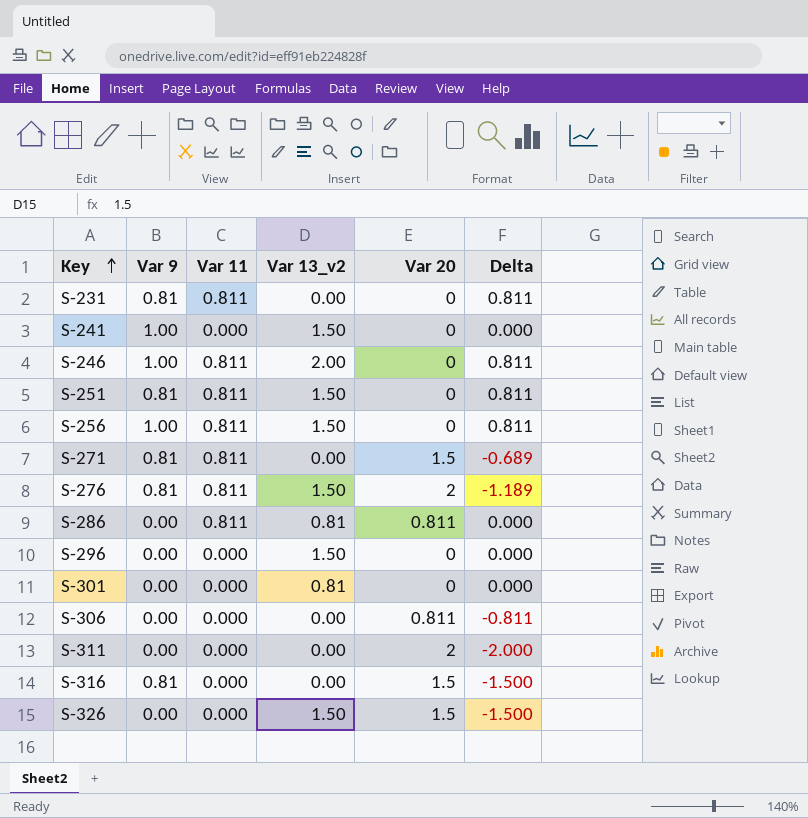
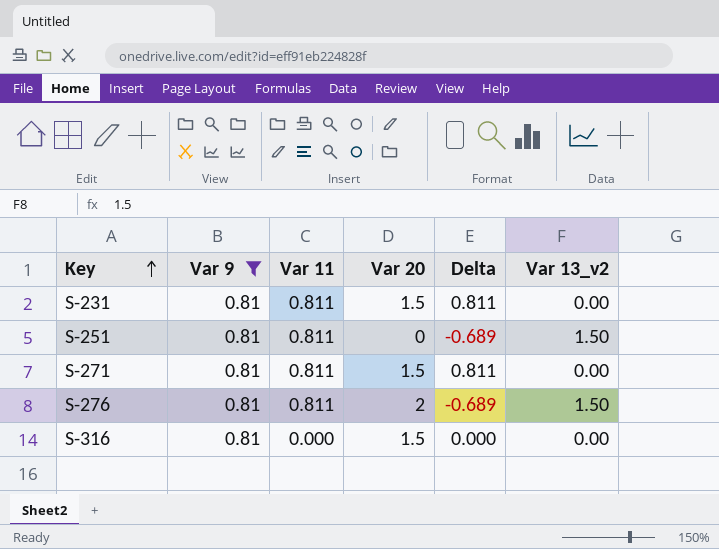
filter: none -> Var 9 = 0.81
column Delta | formula: [Var 11] - [Var 20] -> [Var 11] - [Var 13_v2]
column Var 13_v2 | position: 4 -> 6
S-231 | Var 20: 0 -> 1.5

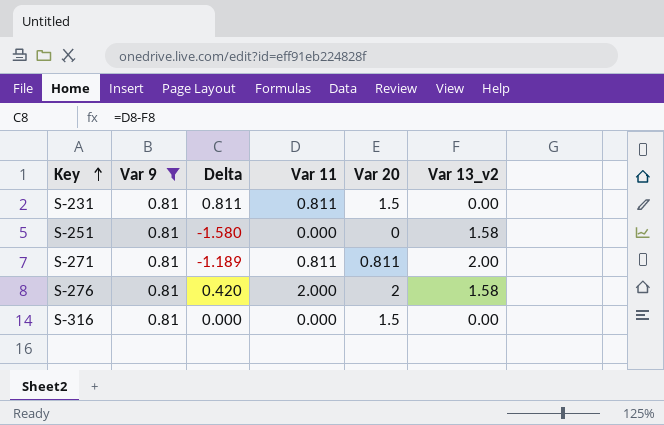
column Delta | position: 5 -> 3
S-251 | Delta: -0.689 -> -1.580
S-251 | Var 11: 0.811 -> 0.000
S-251 | Var 13_v2: 1.50 -> 1.58
S-271 | Delta: 0.811 -> -1.189
S-271 | Var 20: 1.5 -> 0.811
S-271 | Var 13_v2: 0.00 -> 2.00
S-276 | Delta: -0.689 -> 0.420
S-276 | Var 11: 0.811 -> 2.000
S-276 | Var 13_v2: 1.50 -> 1.58

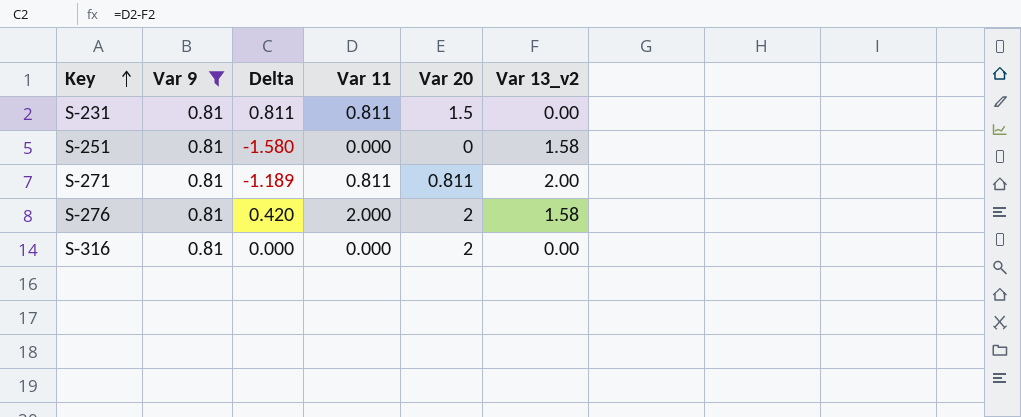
S-316 | Var 20: 1.5 -> 2

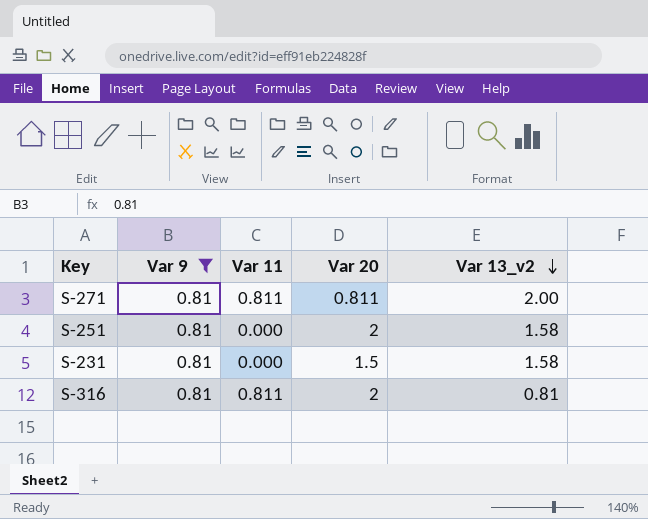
row order: Key ascending -> Var 13_v2 descending
column Delta | formula: [Var 11] - [Var 13_v2] -> none
row S-276: 0.81 | 0.420 | 2.000 | 2 | 1.58 -> none
S-251 | Var 20: 0 -> 2
S-231 | Var 11: 0.811 -> 0.000
S-231 | Var 13_v2: 0.00 -> 1.58
S-316 | Var 11: 0.000 -> 0.811
S-316 | Var 13_v2: 0.00 -> 0.81

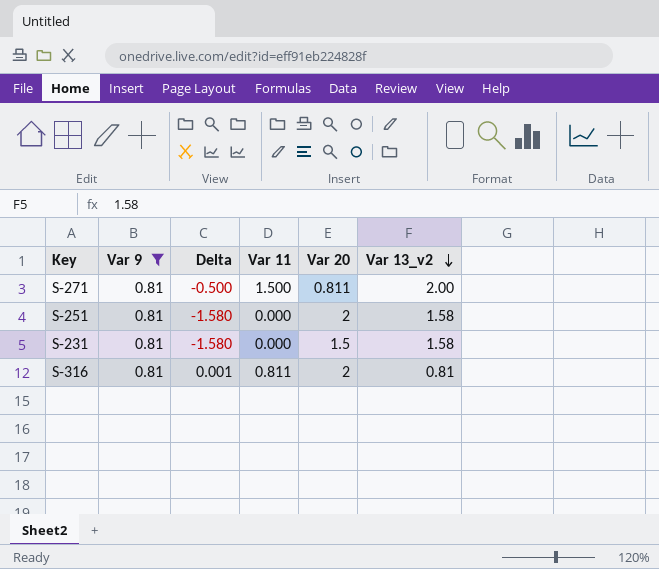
column Delta | formula: none -> [Var 11] - [Var 13_v2]
S-271 | Var 11: 0.811 -> 1.500

